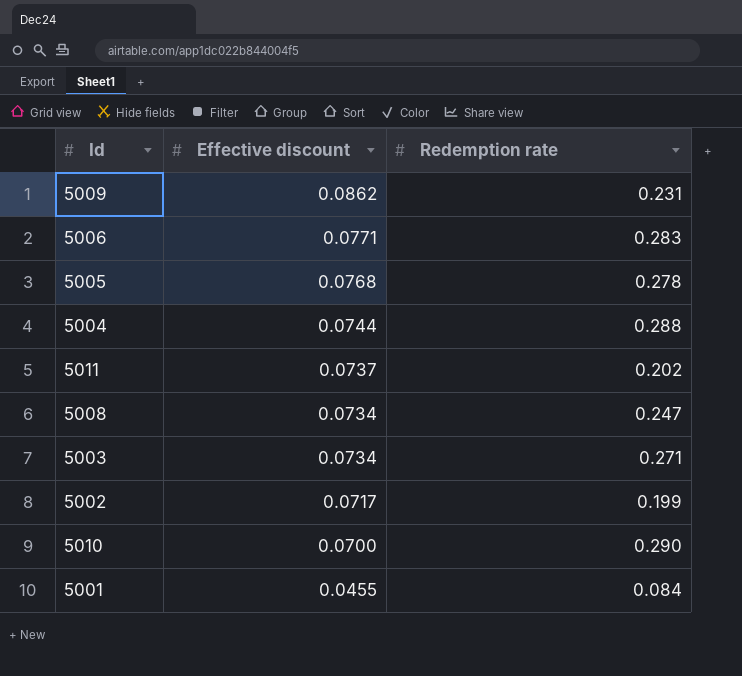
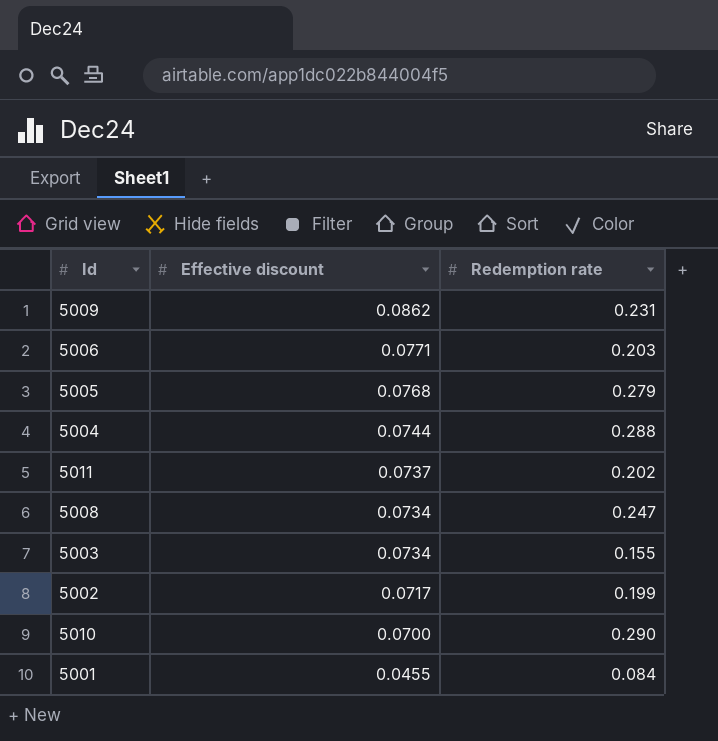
5006 | Redemption rate: 0.283 -> 0.203
5005 | Redemption rate: 0.278 -> 0.279
5003 | Redemption rate: 0.271 -> 0.155

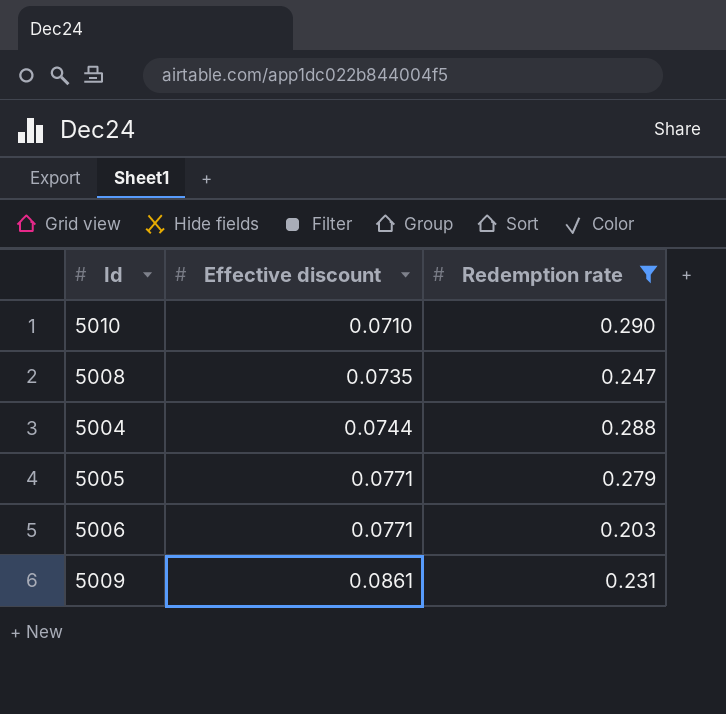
filter: none -> Redemption rate >= 0.203
row order: Effective discount descending -> Effective discount ascending
5010 | Effective discount: 0.0700 -> 0.0710
5008 | Effective discount: 0.0734 -> 0.0735
5005 | Effective discount: 0.0768 -> 0.0771
5009 | Effective discount: 0.0862 -> 0.0861

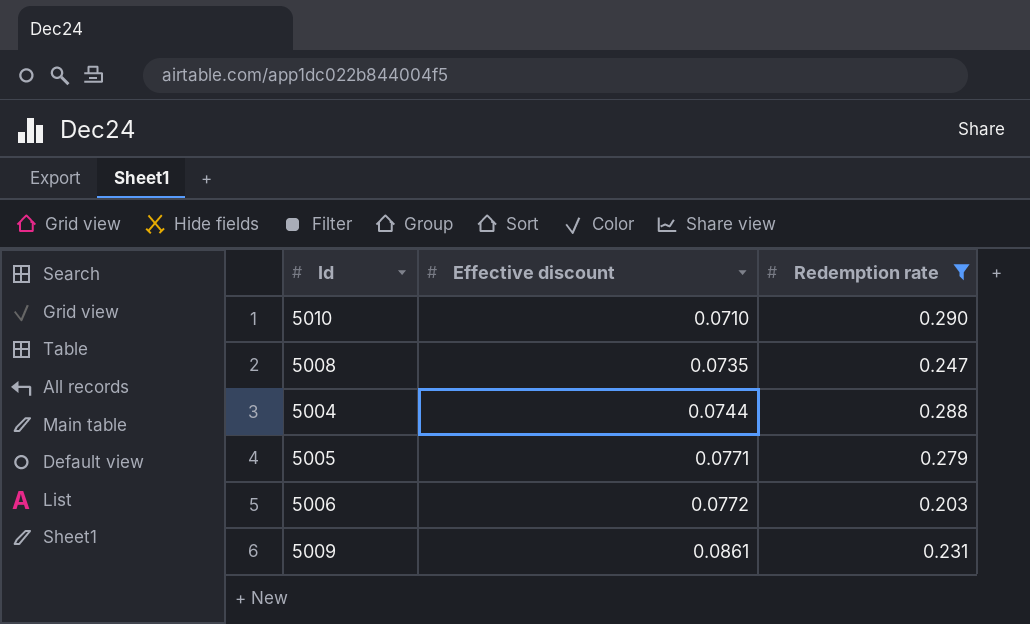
5006 | Effective discount: 0.0771 -> 0.0772

